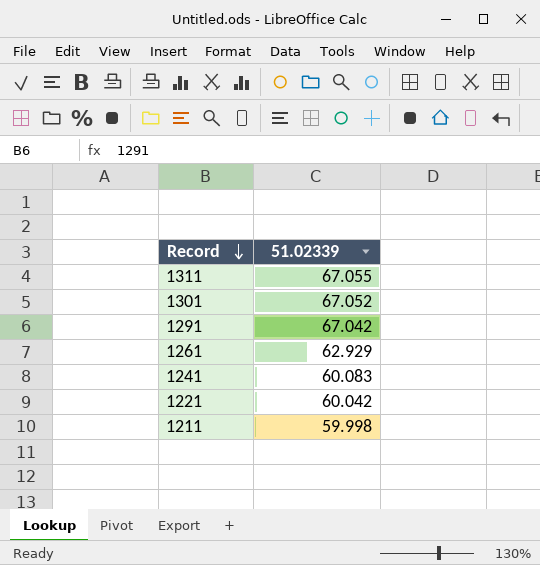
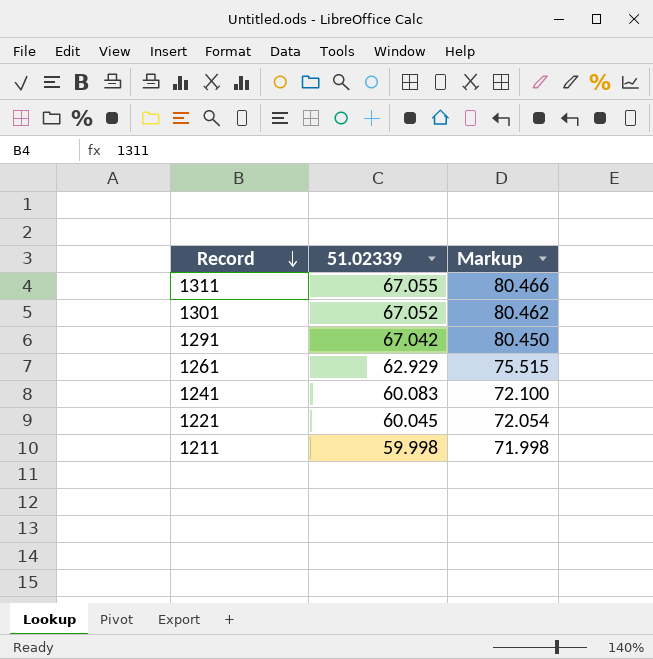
column Markup | formula: none -> [51.02339] * 1.2
1221 | 51.02339: 60.042 -> 60.045

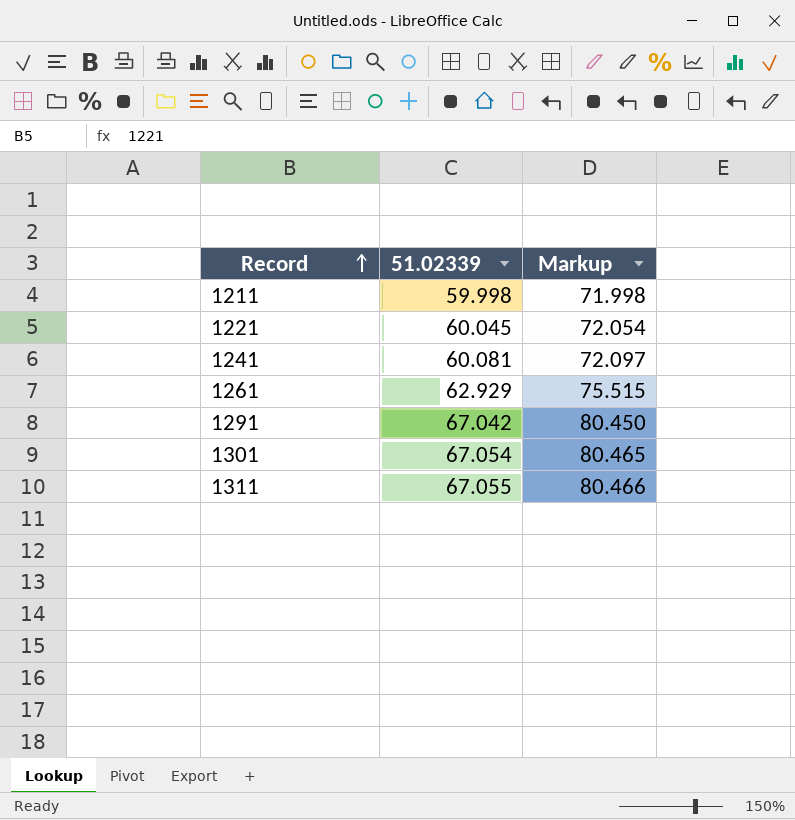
row order: Record descending -> Record ascending
1241 | 51.02339: 60.083 -> 60.081
1241 | Markup: 72.100 -> 72.097
1301 | 51.02339: 67.052 -> 67.054
1301 | Markup: 80.462 -> 80.465

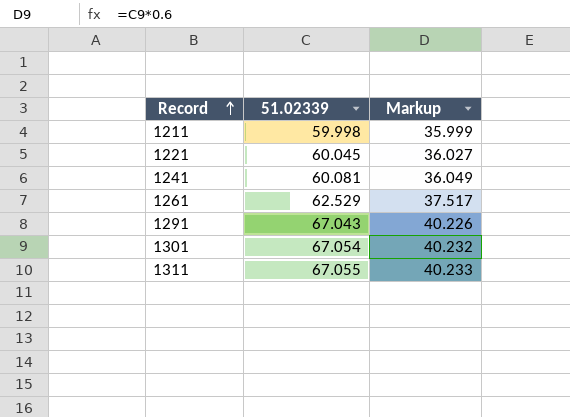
column Markup | formula: [51.02339] * 1.2 -> [51.02339] * 0.6
1261 | 51.02339: 62.929 -> 62.529
1291 | 51.02339: 67.042 -> 67.043

